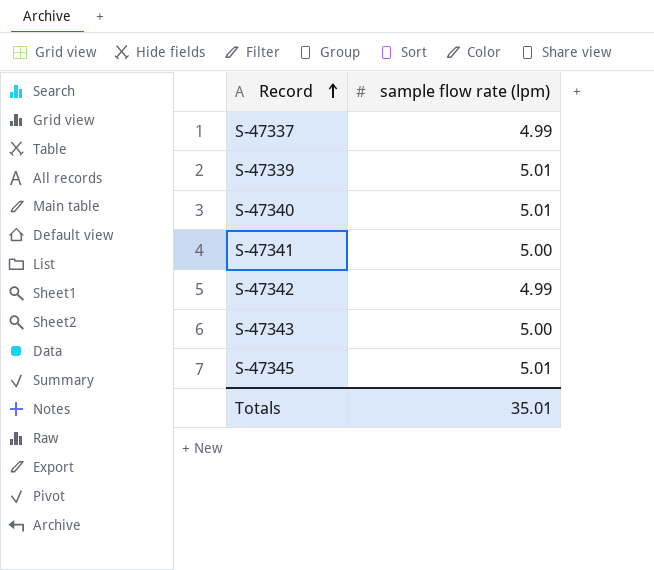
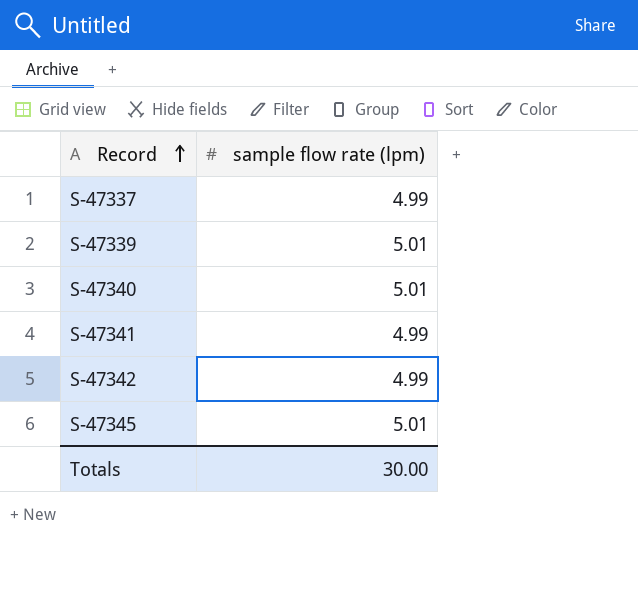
row S-47343: 5.00 -> none
S-47341 | sample flow rate (lpm): 5.00 -> 4.99
Totals | sample flow rate (lpm): 35.01 -> 30.00

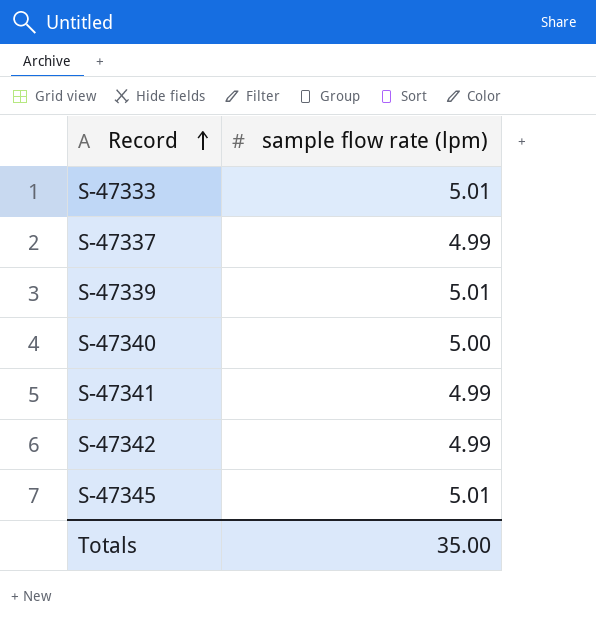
row S-47333: none -> 5.01
S-47340 | sample flow rate (lpm): 5.01 -> 5.00
Totals | sample flow rate (lpm): 30.00 -> 35.00

